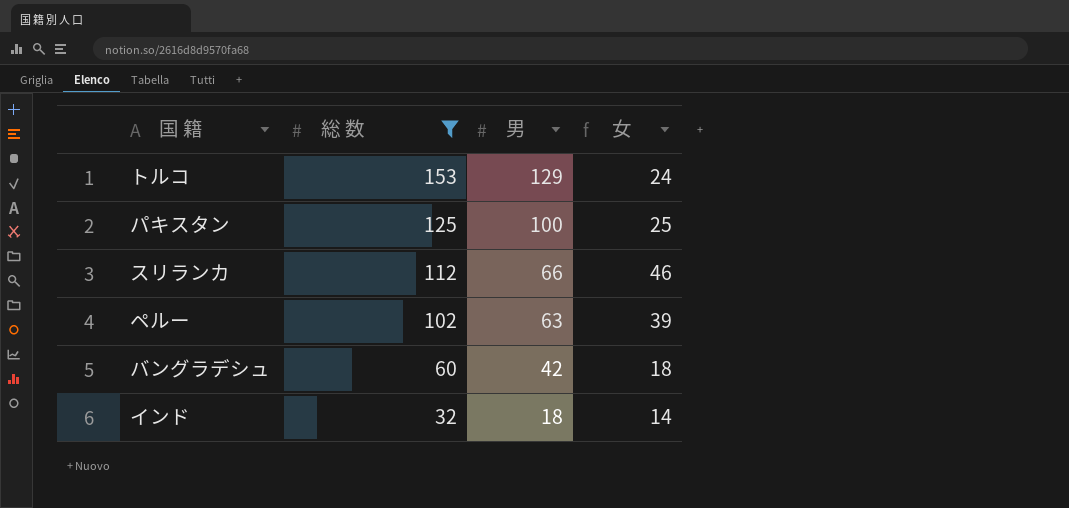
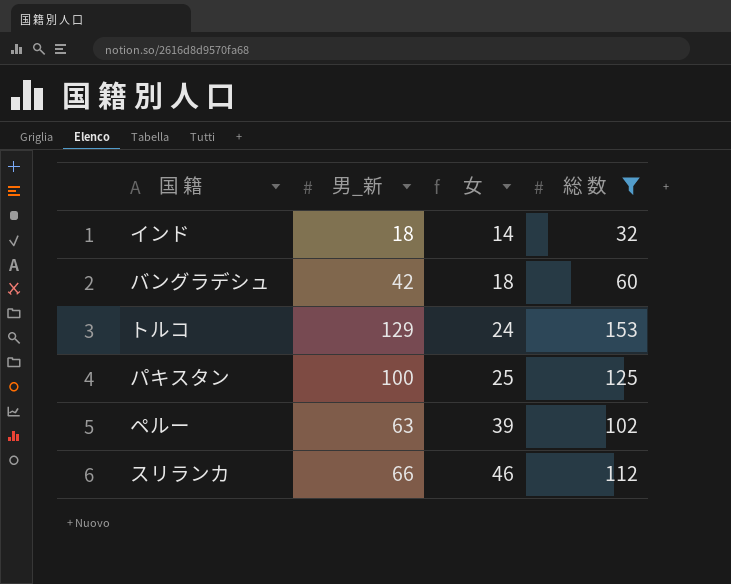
row order: 総 数 descending -> 女 ascending
column name: 男 -> 男_新
column 総 数 | position: 2 -> 4

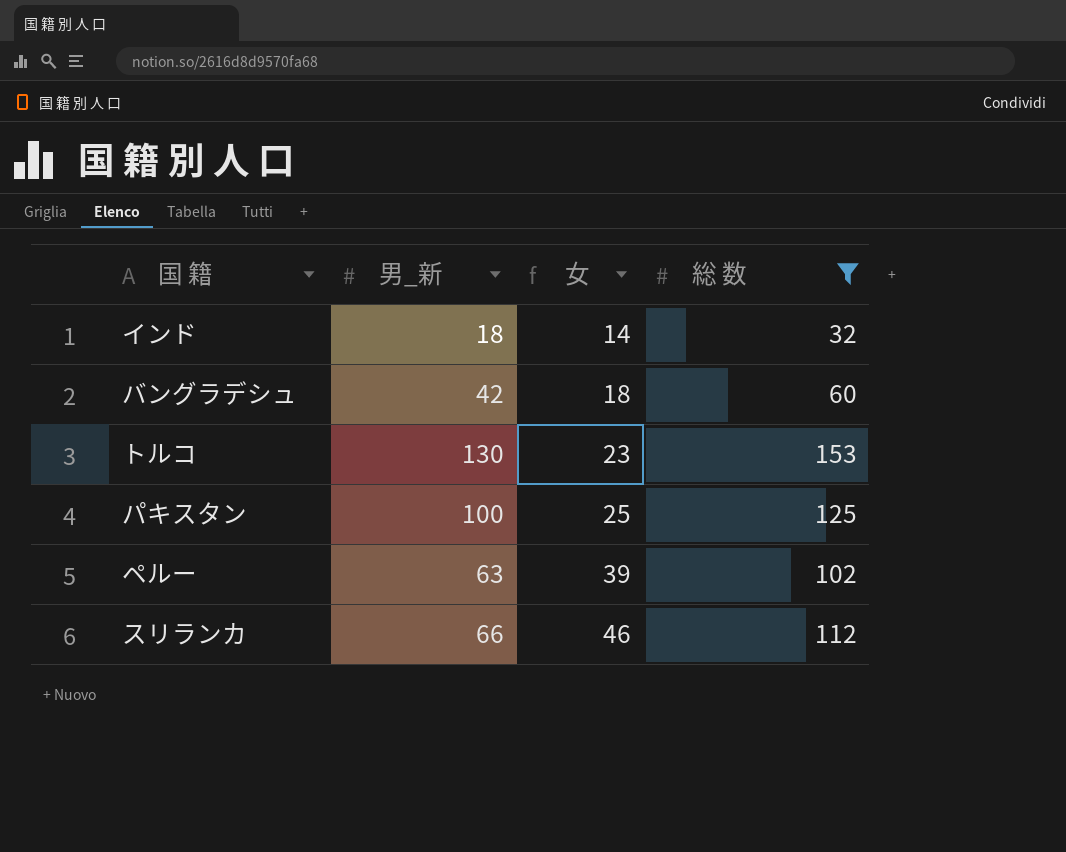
トルコ | 男_新: 129 -> 130
トルコ | 女: 24 -> 23

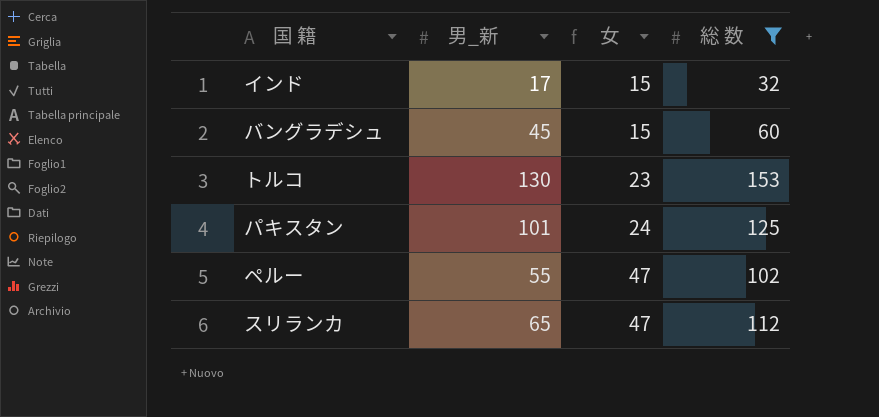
インド | 男_新: 18 -> 17
インド | 女: 14 -> 15
バングラデシュ | 男_新: 42 -> 45
バングラデシュ | 女: 18 -> 15
パキスタン | 男_新: 100 -> 101
パキスタン | 女: 25 -> 24
ペルー | 男_新: 63 -> 55
ペルー | 女: 39 -> 47
スリランカ | 男_新: 66 -> 65
スリランカ | 女: 46 -> 47

